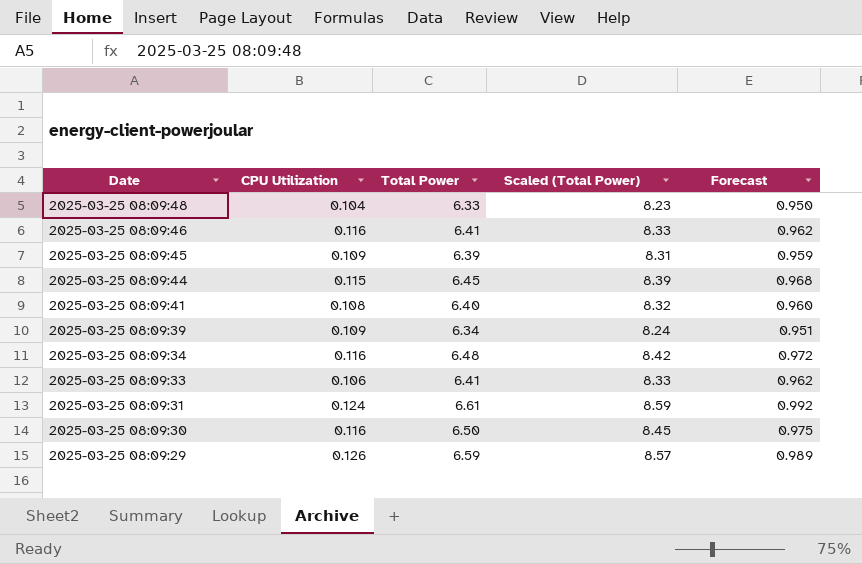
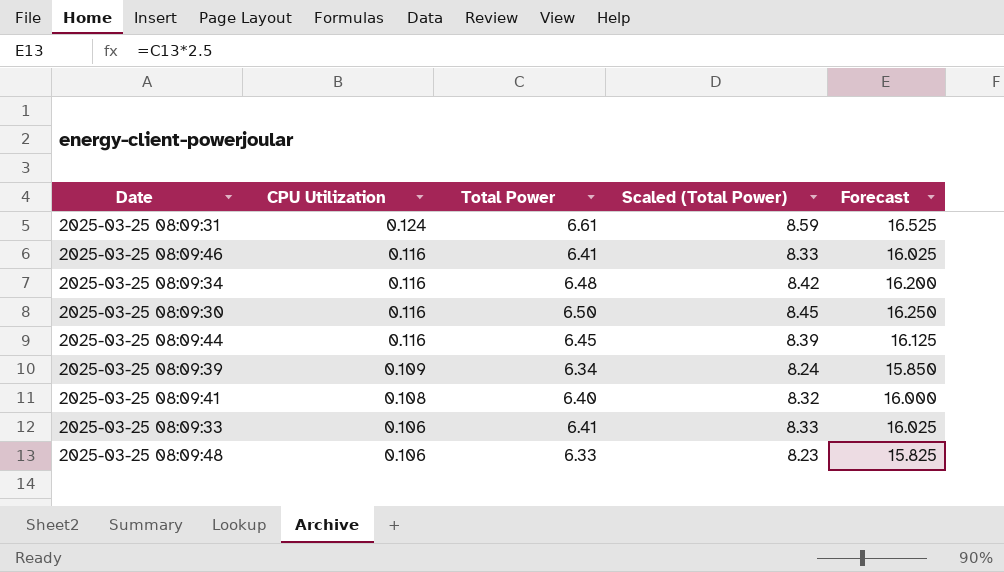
row order: Date descending -> CPU Utilization descending
column Forecast | formula: [Total Power] * 0.15 -> [Total Power] * 2.5
row 2025-03-25 08:09:45: 0.109 | 6.39 | 8.31 | 0.959 -> none
row 2025-03-25 08:09:29: 0.126 | 6.59 | 8.57 | 0.989 -> none
2025-03-25 08:09:44 | CPU Utilization: 0.115 -> 0.116
2025-03-25 08:09:48 | CPU Utilization: 0.104 -> 0.106

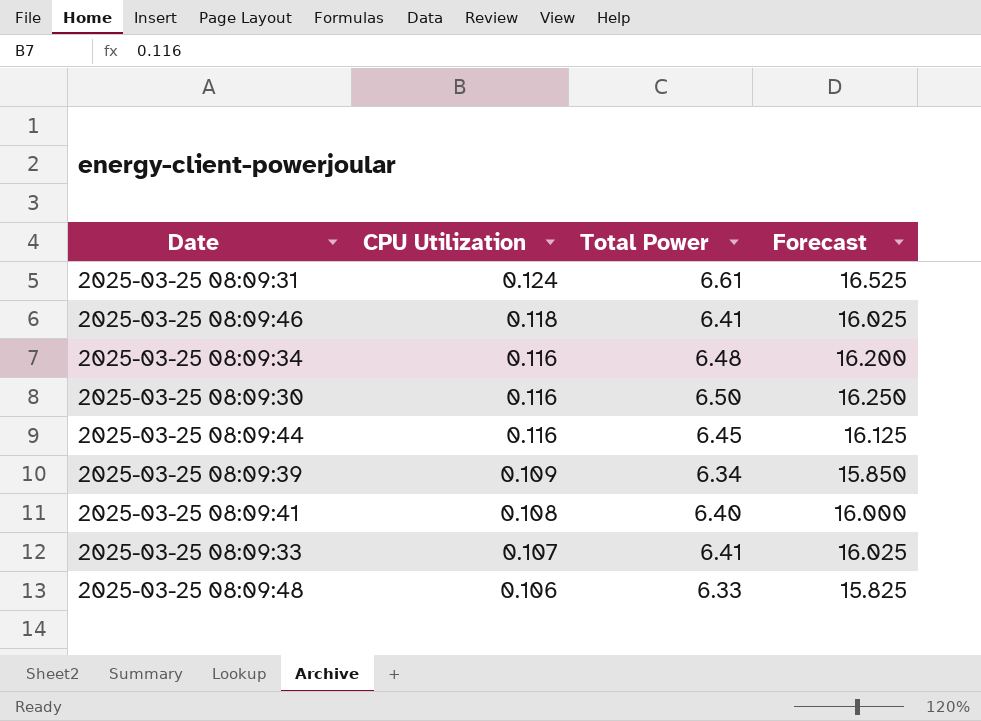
column Scaled (Total Power) | formula: [Total Power] * 1.3 -> none
2025-03-25 08:09:46 | CPU Utilization: 0.116 -> 0.118
2025-03-25 08:09:33 | CPU Utilization: 0.106 -> 0.107

